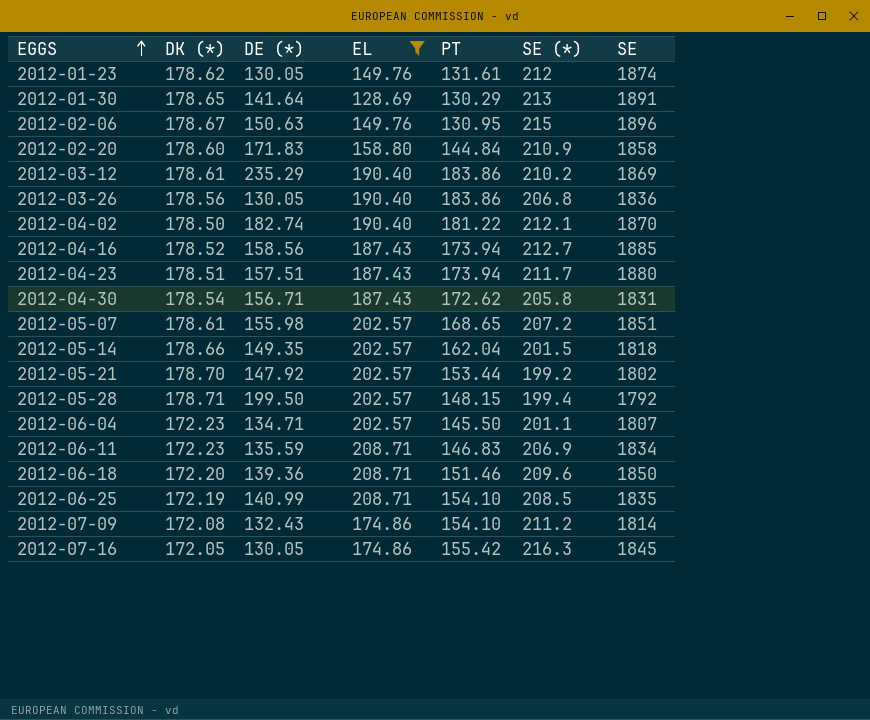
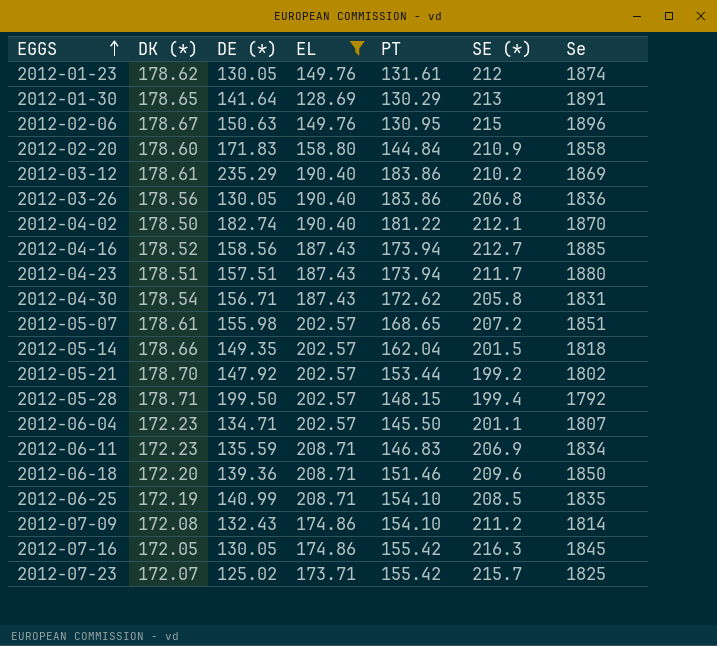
column name: SE -> Se
row 2012-07-23: none -> 172.07 | 125.02 | 173.71 | 155.42 | 215.7 | 1825

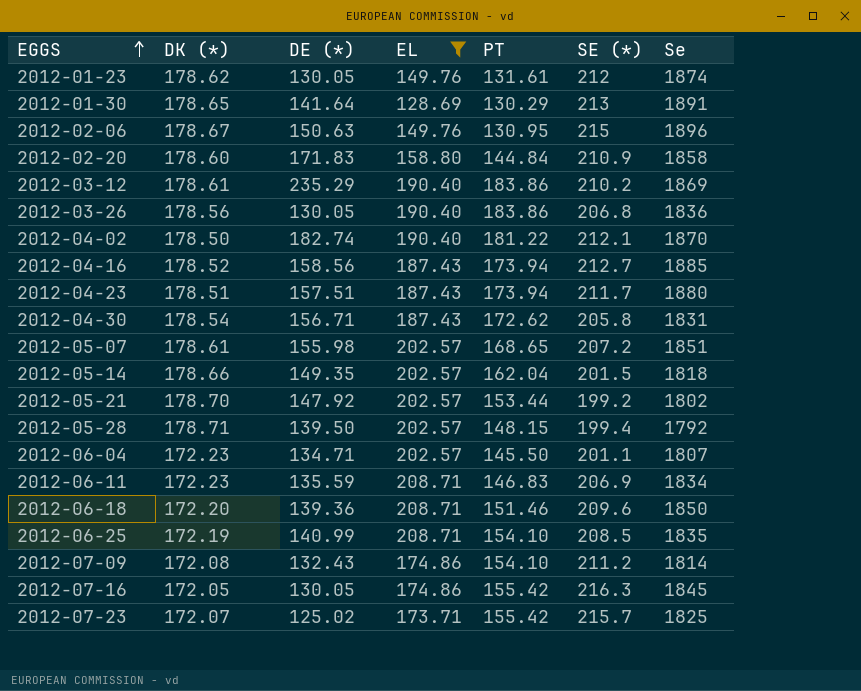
2012-05-28 | DE (*): 199.50 -> 139.50

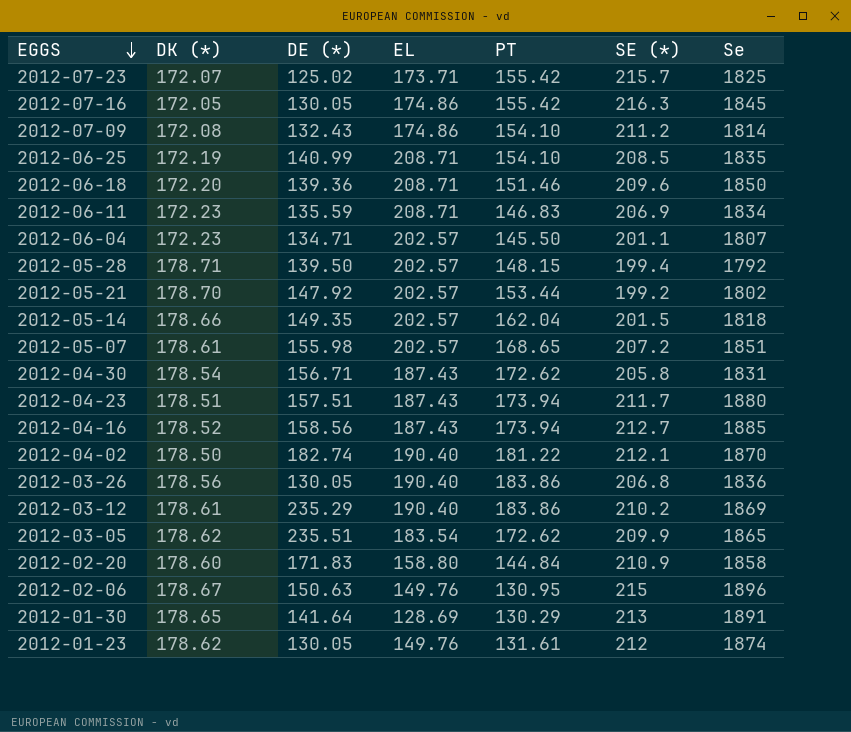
filter: EL != 183.54 -> none
row order: EGGS ascending -> EGGS descending

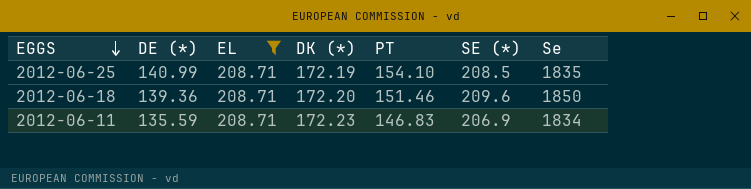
filter: none -> EL = 208.71
column DK (*) | position: 2 -> 4

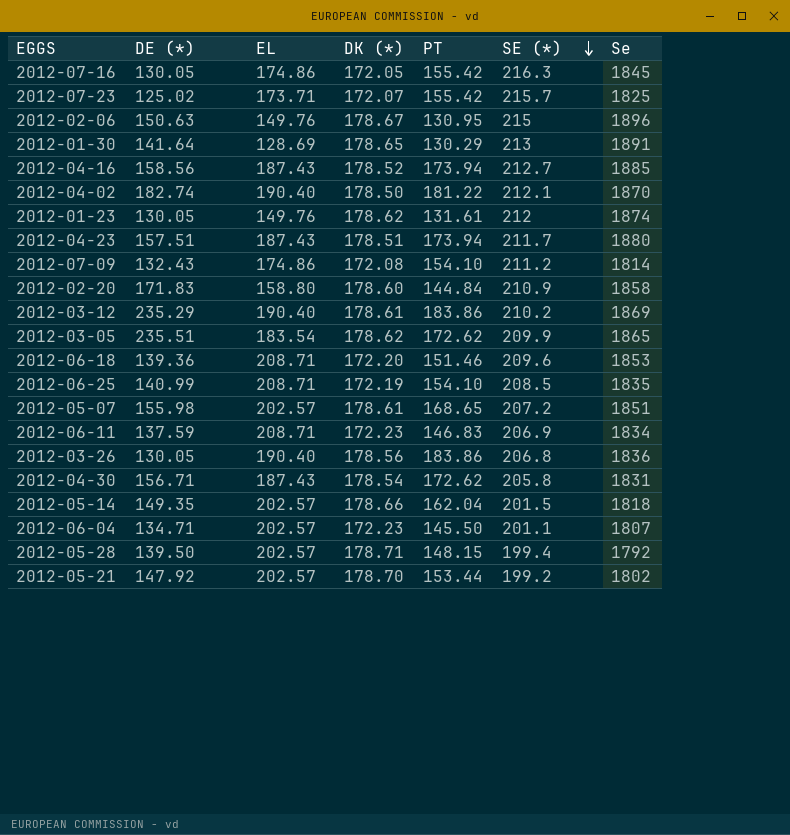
filter: EL = 208.71 -> none
row order: EGGS descending -> SE (*) descending
2012-06-18 | Se: 1850 -> 1853
2012-06-11 | DE (*): 135.59 -> 137.59

